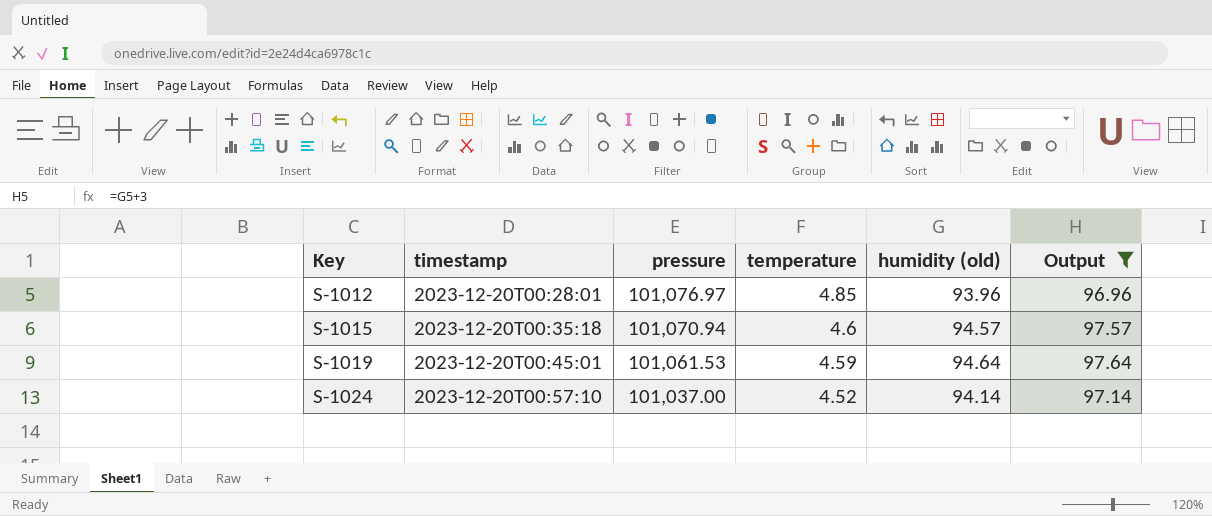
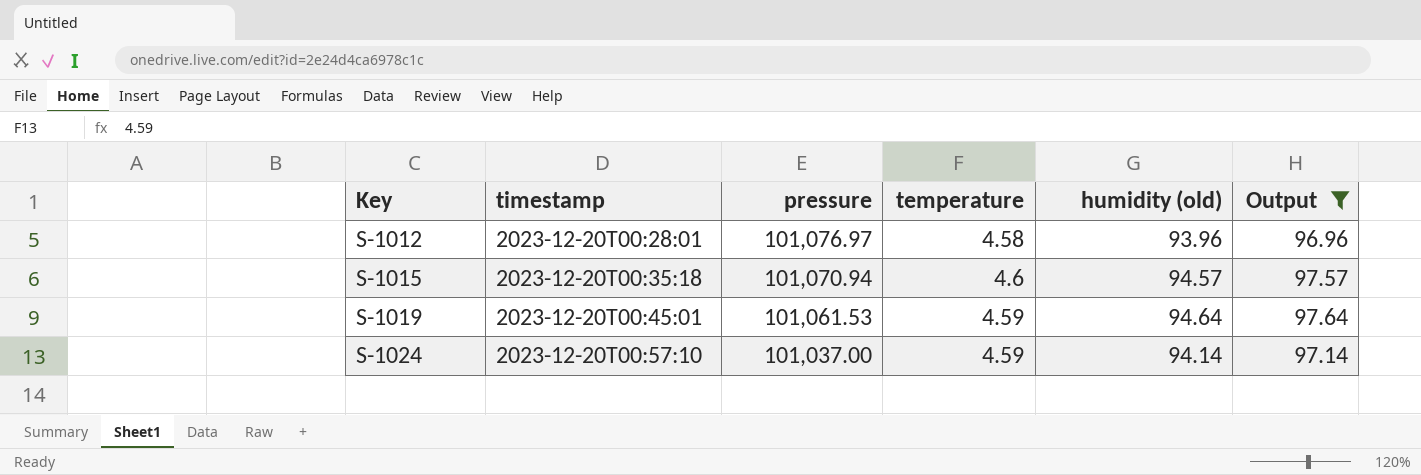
S-1012 | temperature: 4.85 -> 4.58
S-1024 | temperature: 4.52 -> 4.59

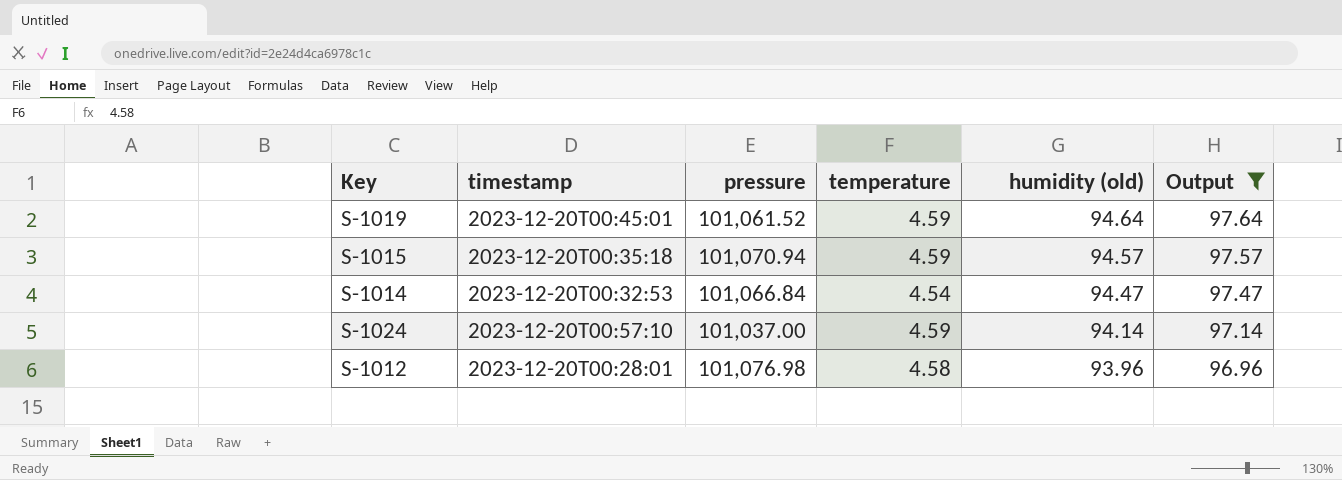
row order: Key ascending -> humidity (old) descending
S-1019 | pressure: 101,061.53 -> 101,061.52
S-1015 | temperature: 4.6 -> 4.59
row S-1014: none -> 2023-12-20T00:32:53 | 101,066.84 | 4.54 | 94.47 | 97.47
S-1012 | pressure: 101,076.97 -> 101,076.98

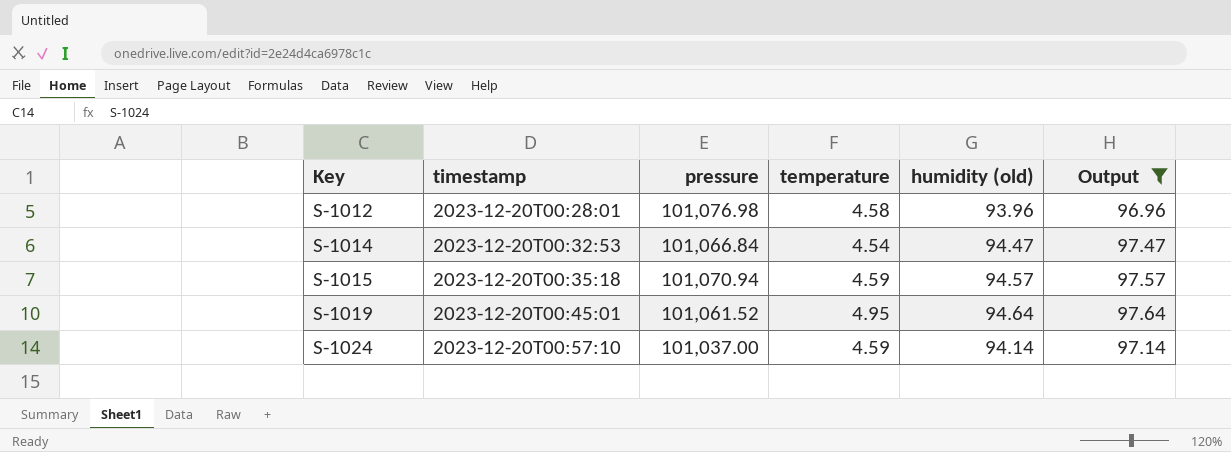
row order: humidity (old) descending -> Key ascending
S-1019 | temperature: 4.59 -> 4.95

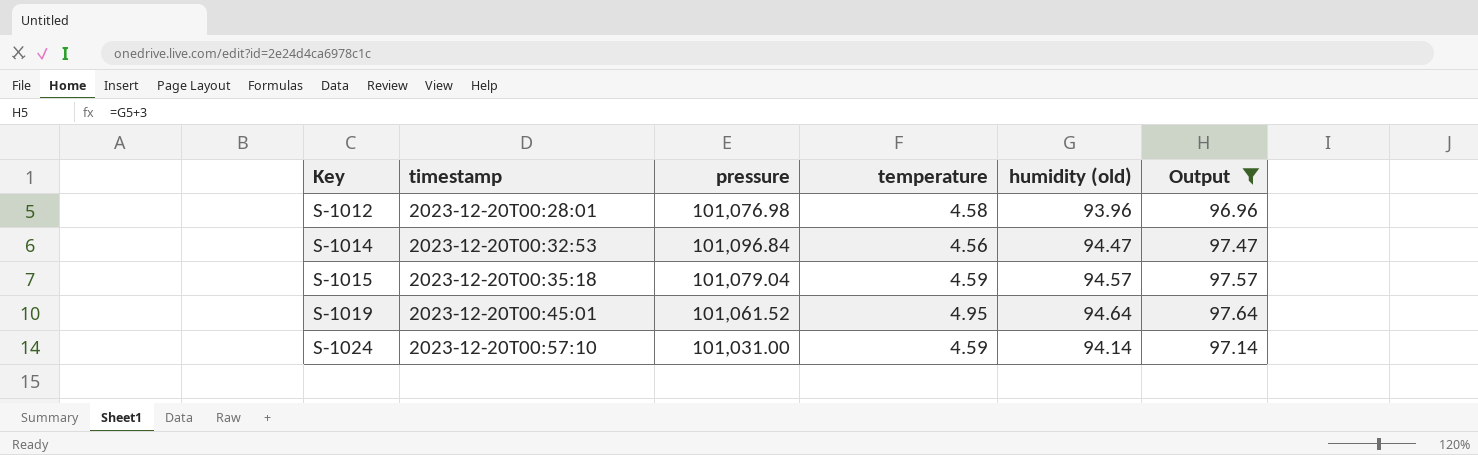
S-1014 | pressure: 101,066.84 -> 101,096.84
S-1014 | temperature: 4.54 -> 4.56
S-1015 | pressure: 101,070.94 -> 101,079.04
S-1024 | pressure: 101,037.00 -> 101,031.00

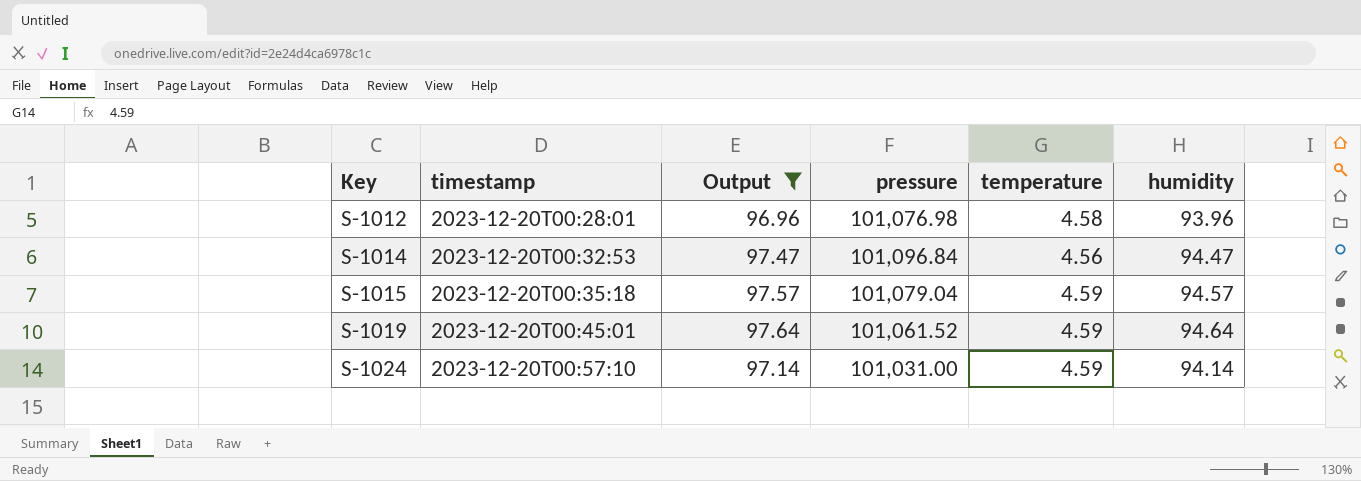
column Output | position: 6 -> 3
column name: humidity (old) -> humidity
S-1019 | temperature: 4.95 -> 4.59

